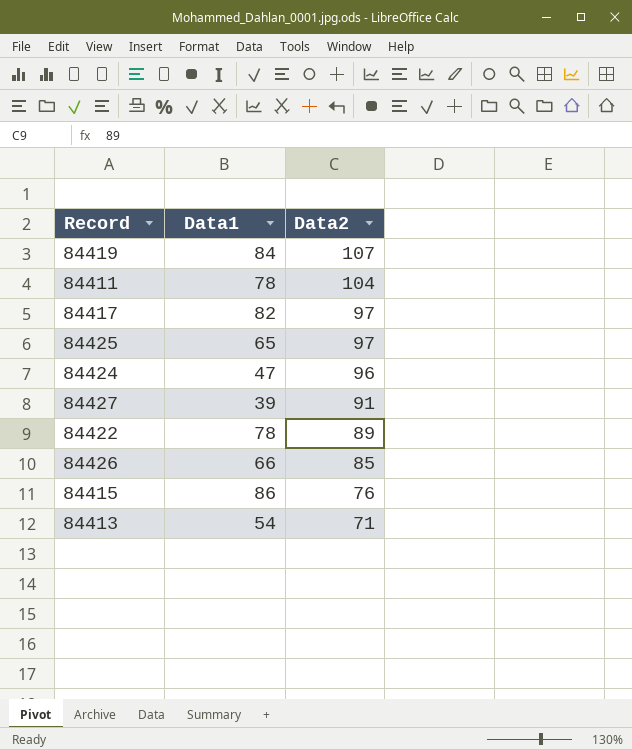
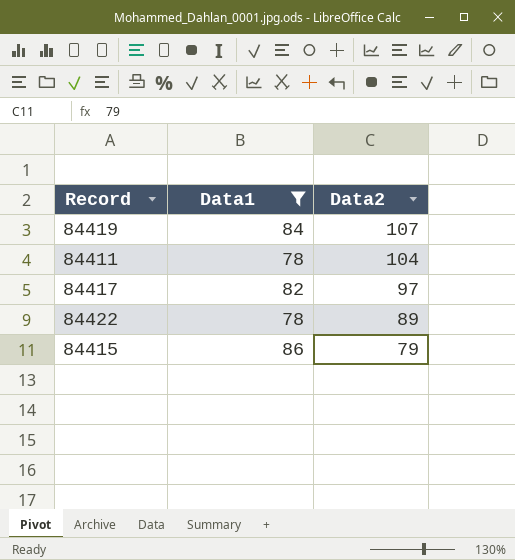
filter: none -> Data1 >= 78
84415 | Data2: 76 -> 79

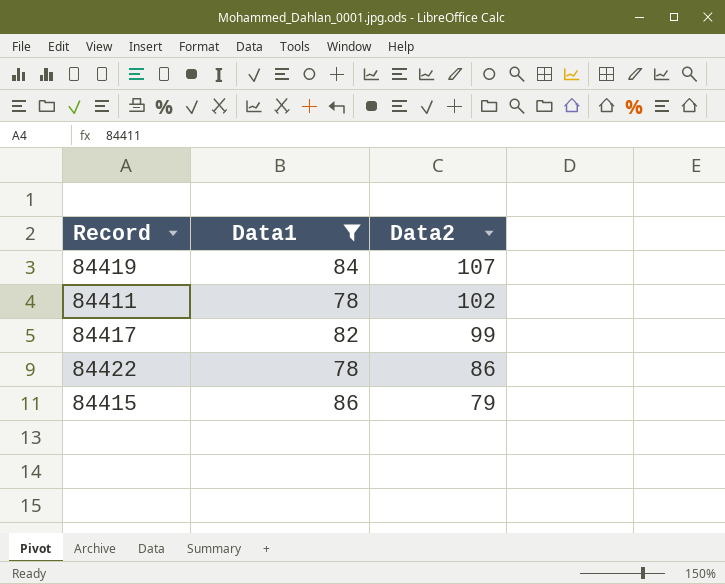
84411 | Data2: 104 -> 102
84417 | Data2: 97 -> 99
84422 | Data2: 89 -> 86

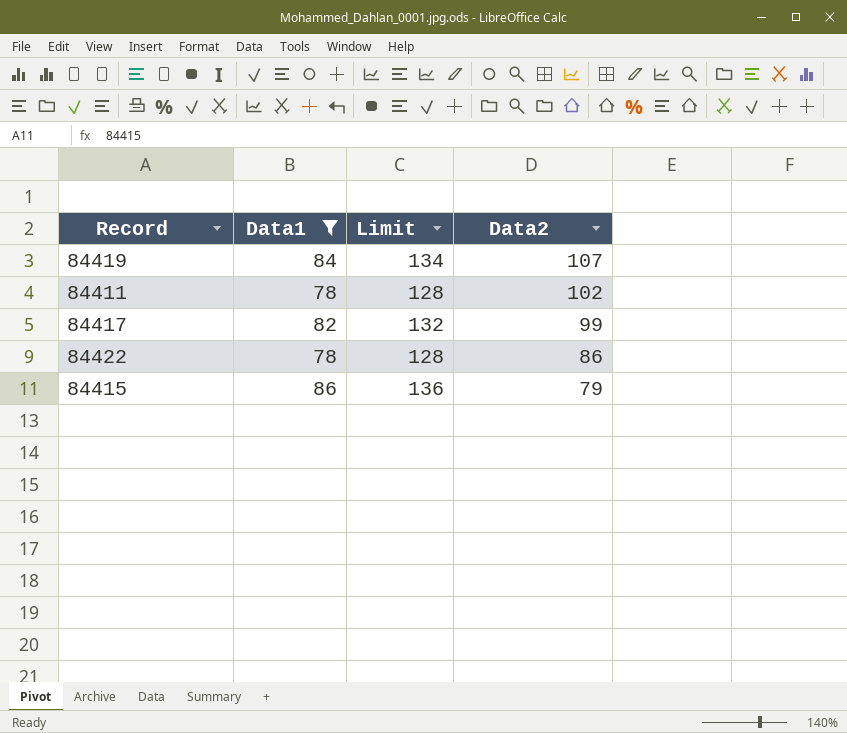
column Limit | formula: none -> [Data1] + 50

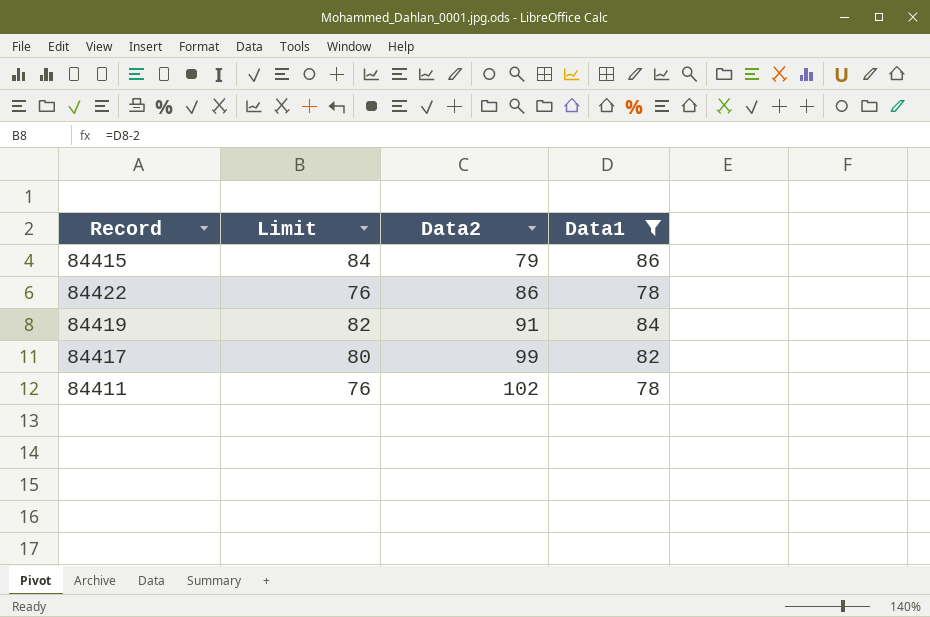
row order: Data2 descending -> Data2 ascending
column Limit | formula: [Data1] + 50 -> [Data1] - 2
column Data1 | position: 2 -> 4
84419 | Data2: 107 -> 91

